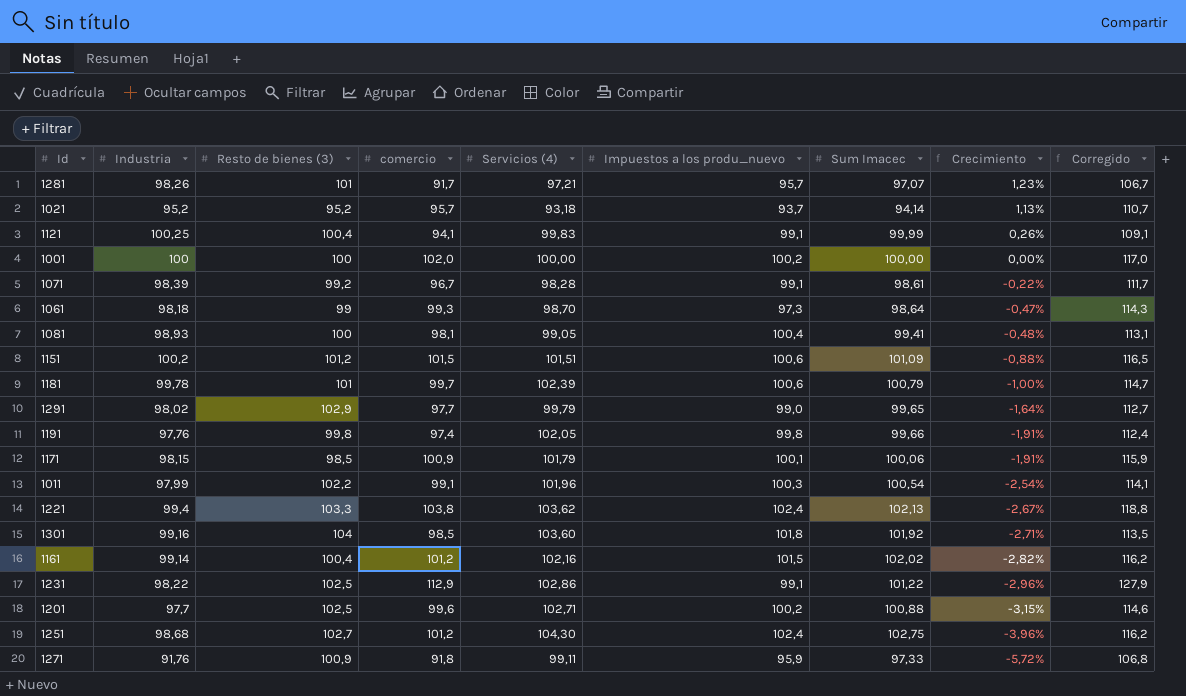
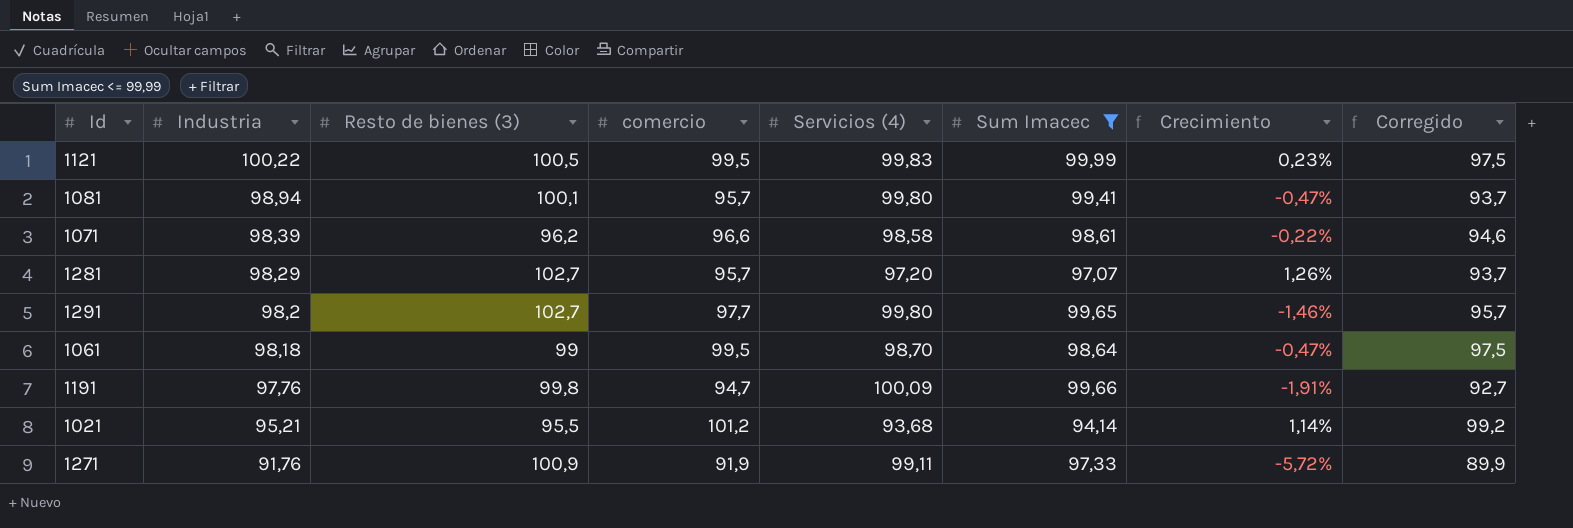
filter: none -> Sum Imacec <= 99,99
row order: Crecimiento descending -> Industria descending
column Impuestos a los produ_nuevo | position: 6 -> none
column Corregido | formula: [comercio] + 15 -> [comercio] - 2
1121 | Industria: 100,25 -> 100,22
1121 | Resto de bienes (3): 100,4 -> 100,5
1121 | comercio: 94,1 -> 99,5
1121 | Crecimiento: 0,26% -> 0,23%
1081 | Industria: 98,93 -> 98,94
1081 | Resto de bienes (3): 100 -> 100,1
1081 | comercio: 98,1 -> 95,7
1081 | Servicios (4): 99,05 -> 99,80
1081 | Crecimiento: -0,48% -> -0,47%
1071 | Resto de bienes (3): 99,2 -> 96,2
1071 | comercio: 96,7 -> 96,6
1071 | Servicios (4): 98,28 -> 98,58
1281 | Industria: 98,26 -> 98,29
1281 | Resto de bienes (3): 101 -> 102,7
1281 | comercio: 91,7 -> 95,7
1281 | Servicios (4): 97,21 -> 97,20
1281 | Crecimiento: 1,23% -> 1,26%
1291 | Industria: 98,02 -> 98,2
1291 | Resto de bienes (3): 102,9 -> 102,7
1291 | Servicios (4): 99,79 -> 99,80
1291 | Crecimiento: -1,64% -> -1,46%
1061 | comercio: 99,3 -> 99,5
1191 | comercio: 97,4 -> 94,7
1191 | Servicios (4): 102,05 -> 100,09
1021 | Industria: 95,2 -> 95,21
1021 | Resto de bienes (3): 95,2 -> 95,5
1021 | comercio: 95,7 -> 101,2
1021 | Servicios (4): 93,18 -> 93,68
1021 | Crecimiento: 1,13% -> 1,14%
1271 | comercio: 91,8 -> 91,9

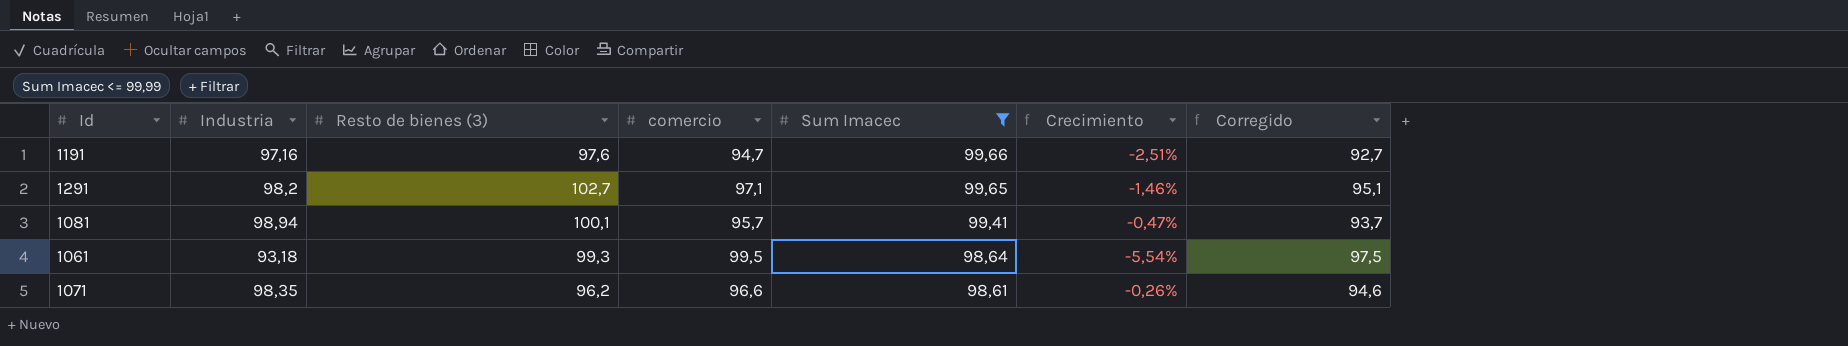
row order: Industria descending -> Sum Imacec descending
column Servicios (4) | position: 5 -> none
row 1121: 100,22 | 100,5 | 99,5 | 99,83 | 99,99 | 0,23% | 97,5 -> none
row 1281: 98,29 | 102,7 | 95,7 | 97,20 | 97,07 | 1,26% | 93,7 -> none
row 1021: 95,21 | 95,5 | 101,2 | 93,68 | 94,14 | 1,14% | 99,2 -> none
row 1271: 91,76 | 100,9 | 91,9 | 99,11 | 97,33 | -5,72% | 89,9 -> none
1191 | Industria: 97,76 -> 97,16
1191 | Resto de bienes (3): 99,8 -> 97,6
1191 | Crecimiento: -1,91% -> -2,51%
1291 | comercio: 97,7 -> 97,1
1291 | Corregido: 95,7 -> 95,1
1061 | Industria: 98,18 -> 93,18
1061 | Resto de bienes (3): 99 -> 99,3
1061 | Crecimiento: -0,47% -> -5,54%
1071 | Industria: 98,39 -> 98,35
1071 | Crecimiento: -0,22% -> -0,26%

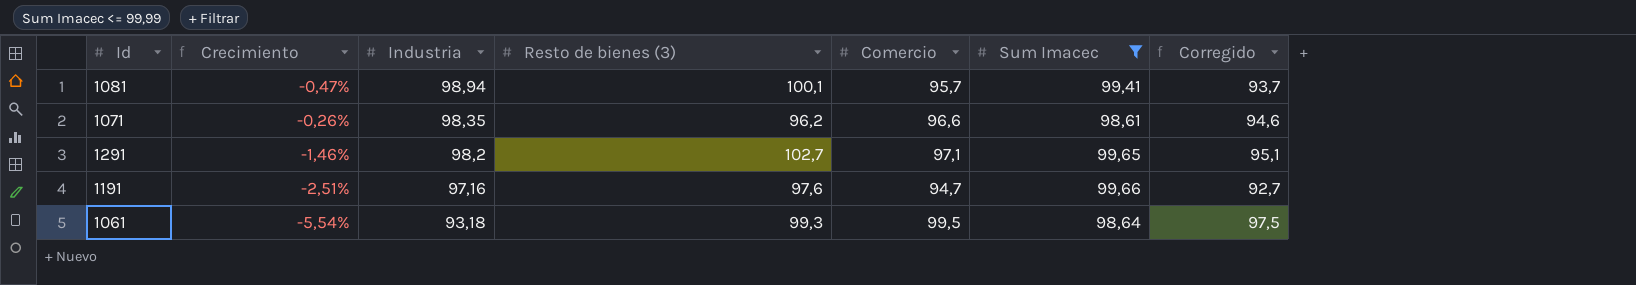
row order: Sum Imacec descending -> Industria descending
column Crecimiento | position: 6 -> 2
column name: comercio -> Comercio

